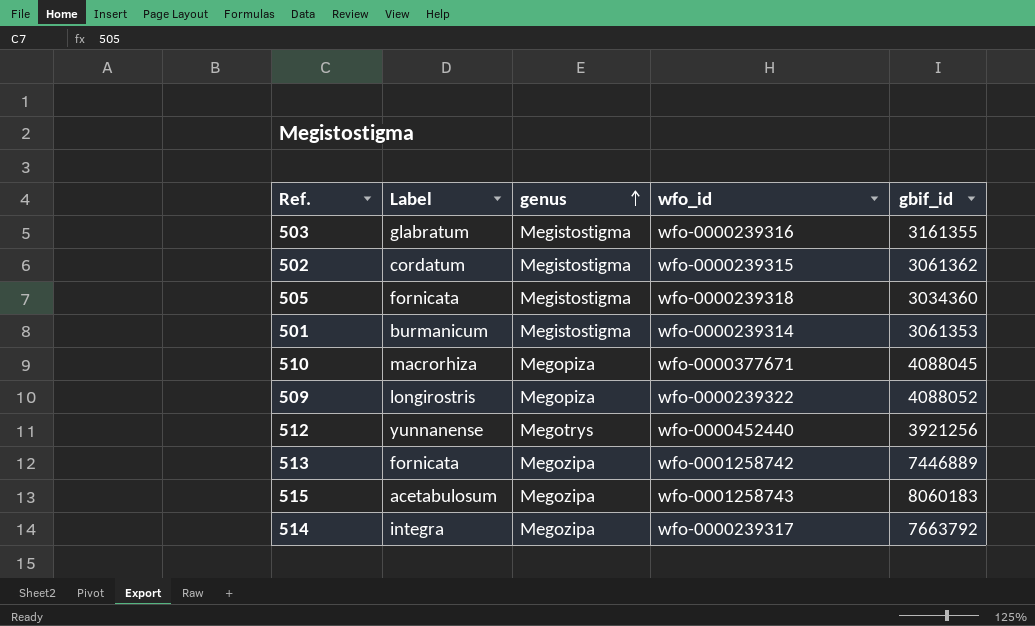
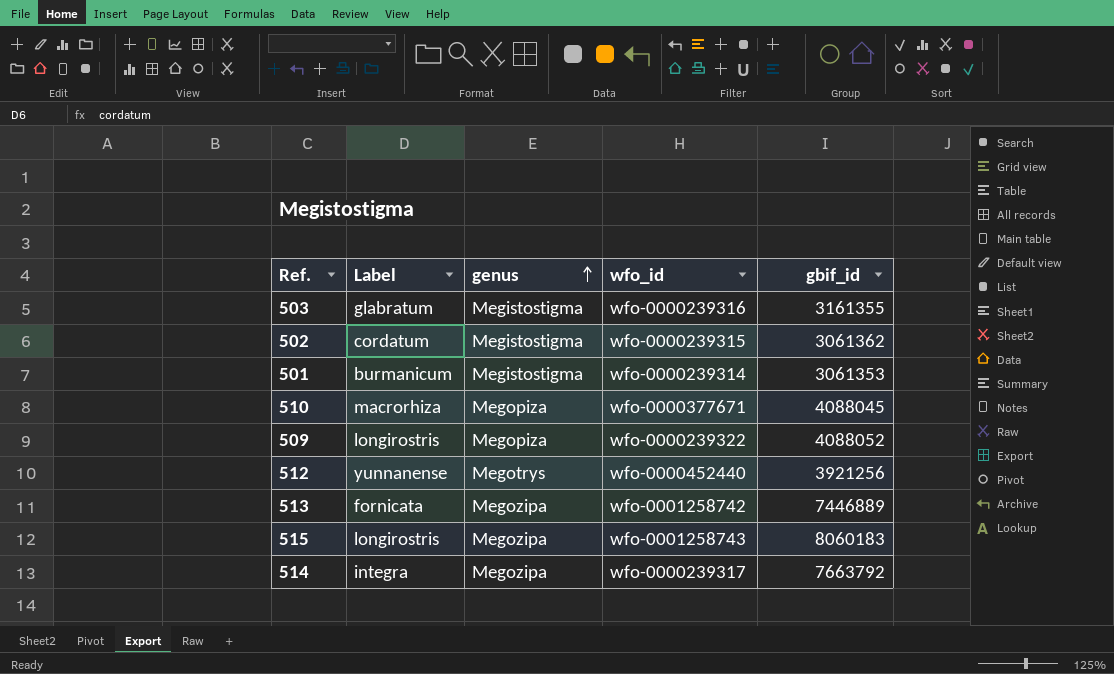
row 505: fornicata | Megistostigma | wfo-0000239318 | 3034360 -> none
515 | Label: acetabulosum -> longirostris

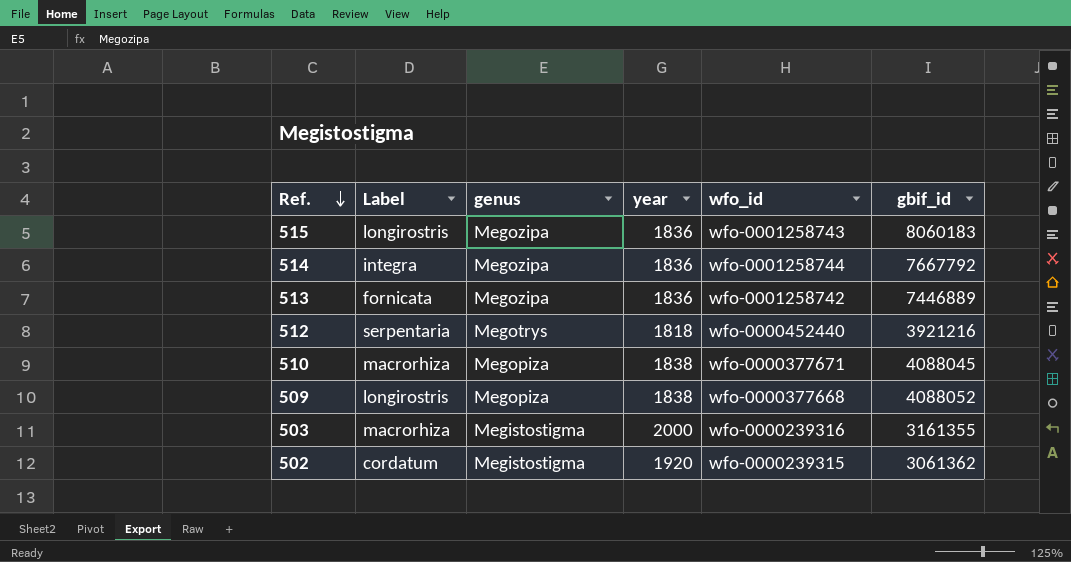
row order: genus ascending -> Ref. descending
column year | position: none -> 4
row 501: burmanicum | Megistostigma | wfo-0000239314 | 3061353 -> none
514 | wfo_id: wfo-0000239317 -> wfo-0001258744
514 | gbif_id: 7663792 -> 7667792
512 | Label: yunnanense -> serpentaria
512 | gbif_id: 3921256 -> 3921216
509 | wfo_id: wfo-0000239322 -> wfo-0000377668
503 | Label: glabratum -> macrorhiza

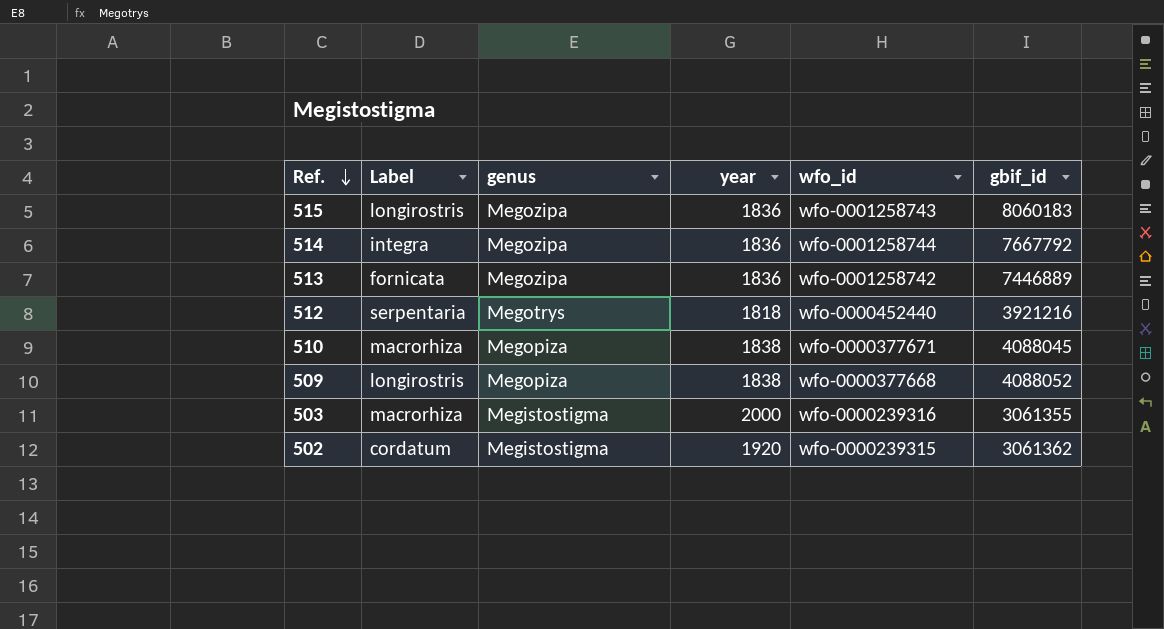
503 | gbif_id: 3161355 -> 3061355

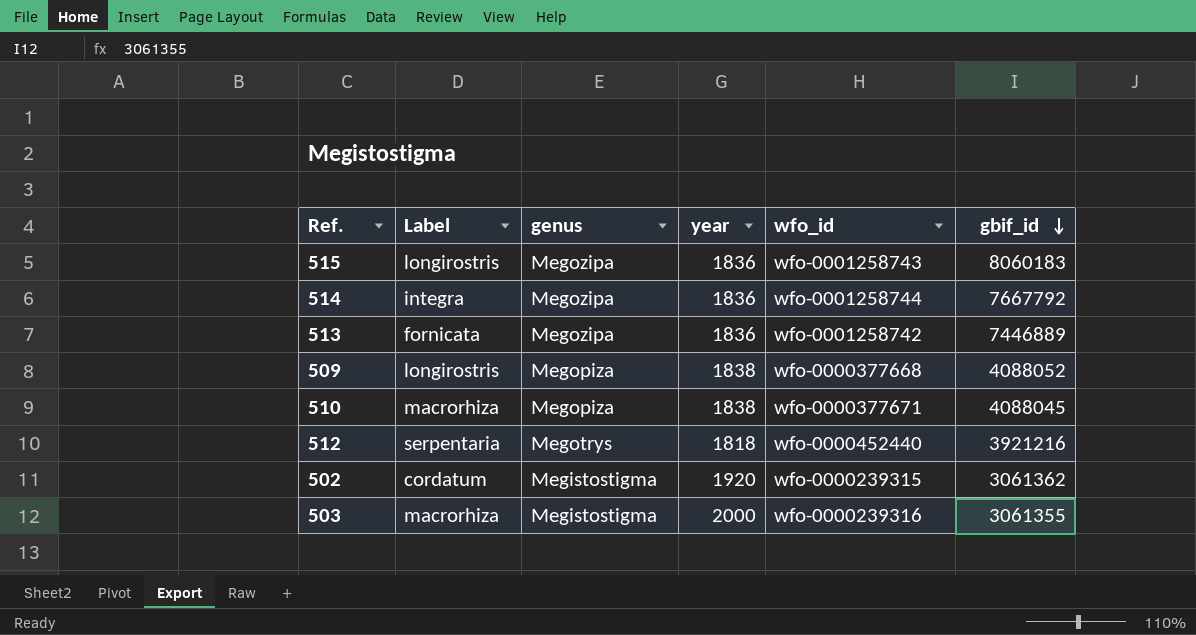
row order: Ref. descending -> gbif_id descending

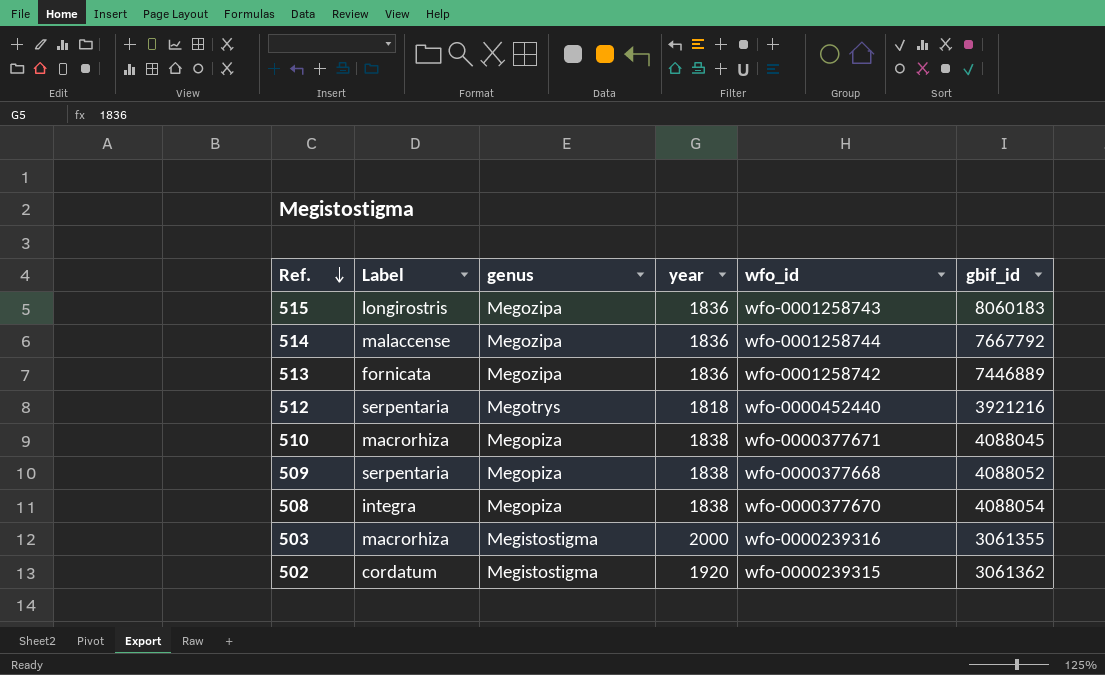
row order: gbif_id descending -> Ref. descending
514 | Label: integra -> malaccense
509 | Label: longirostris -> serpentaria
row 508: none -> integra | Megopiza | 1838 | wfo-0000377670 | 4088054

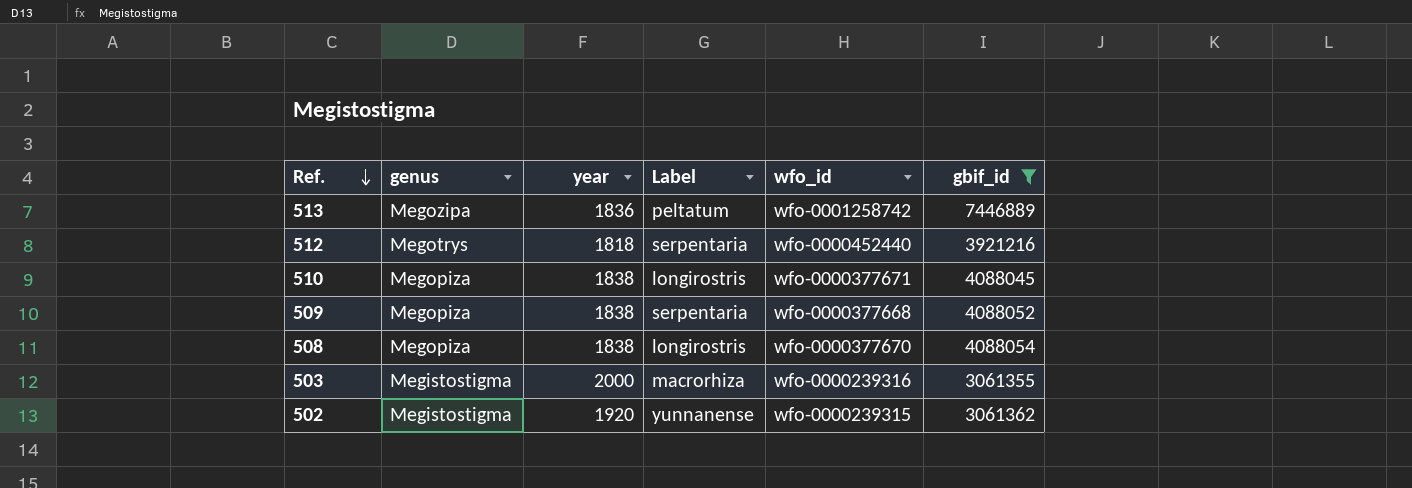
filter: none -> gbif_id <= 7446889
column Label | position: 2 -> 4
513 | Label: fornicata -> peltatum
510 | Label: macrorhiza -> longirostris
508 | Label: integra -> longirostris
502 | Label: cordatum -> yunnanense

